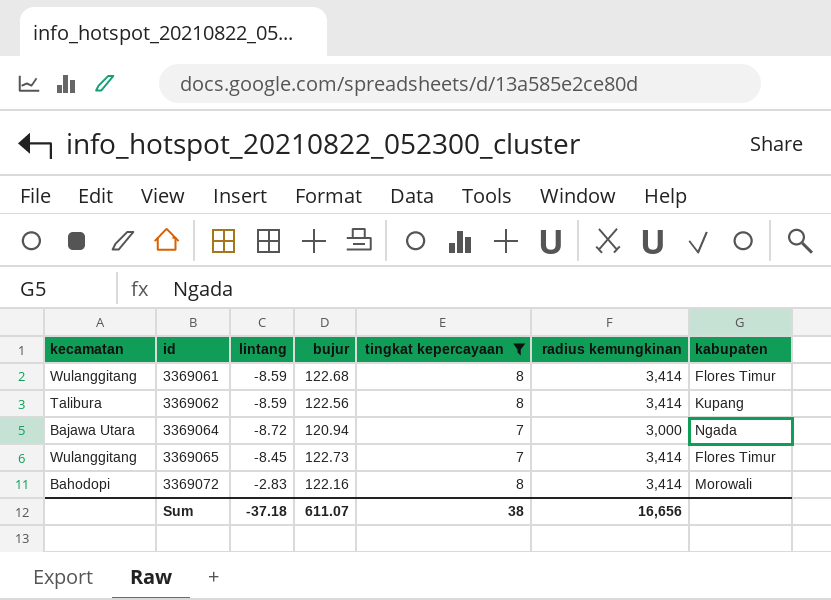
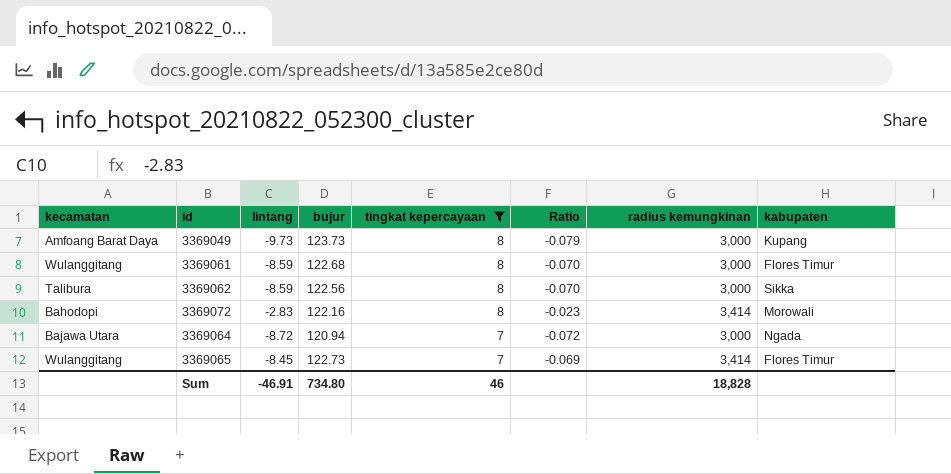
row order: id ascending -> tingkat kepercayaan descending
column Ratio | formula: none -> [lintang] / [bujur]
row 3369049: none -> Amfoang Barat Daya | -9.73 | 123.73 | 8 | -0.079 | 3,000 | Kupang
3369061 | radius kemungkinan: 3,414 -> 3,000
3369062 | radius kemungkinan: 3,414 -> 3,000
3369062 | kabupaten: Kupang -> Sikka
Sum | lintang: -37.18 -> -46.91
Sum | bujur: 611.07 -> 734.80
Sum | tingkat kepercayaan: 38 -> 46
Sum | radius kemungkinan: 16,656 -> 18,828

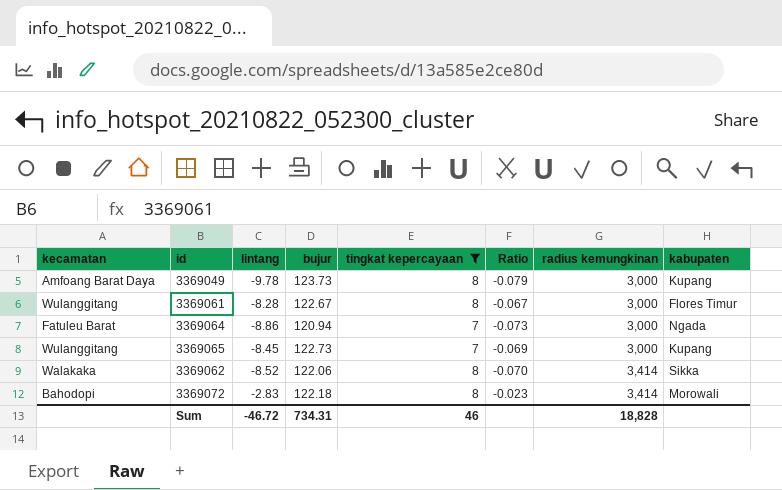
row order: tingkat kepercayaan descending -> radius kemungkinan ascending
3369049 | lintang: -9.73 -> -9.78
3369061 | lintang: -8.59 -> -8.28
3369061 | bujur: 122.68 -> 122.67
3369061 | Ratio: -0.070 -> -0.067
3369064 | kecamatan: Bajawa Utara -> Fatuleu Barat
3369064 | lintang: -8.72 -> -8.86
3369064 | Ratio: -0.072 -> -0.073
3369065 | radius kemungkinan: 3,414 -> 3,000
3369065 | kabupaten: Flores Timur -> Kupang
3369062 | kecamatan: Talibura -> Walakaka
3369062 | lintang: -8.59 -> -8.52
3369062 | bujur: 122.56 -> 122.06
3369062 | radius kemungkinan: 3,000 -> 3,414
3369072 | bujur: 122.16 -> 122.18
Sum | lintang: -46.91 -> -46.72
Sum | bujur: 734.80 -> 734.31

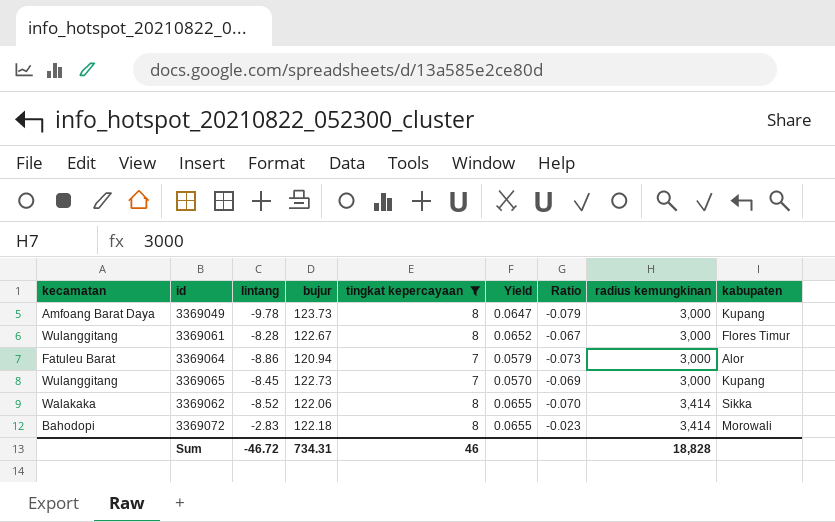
column Yield | formula: none -> [tingkat kepercayaan] / [bujur]
3369064 | kabupaten: Ngada -> Alor

